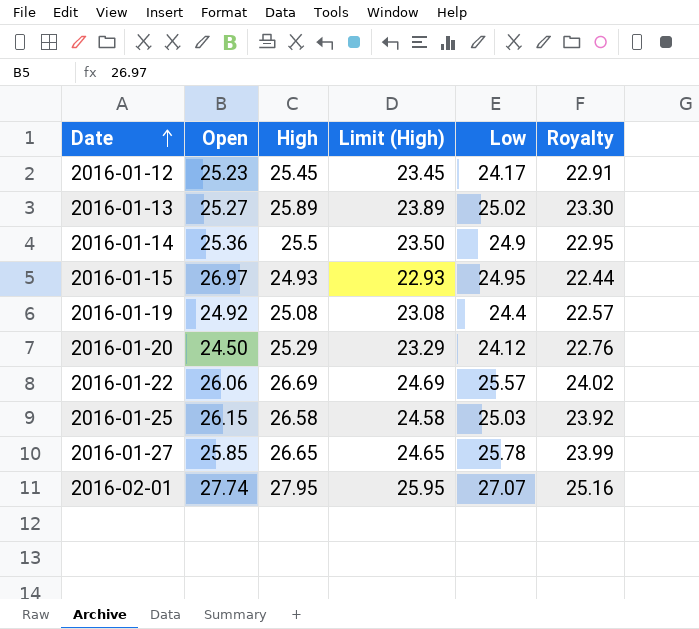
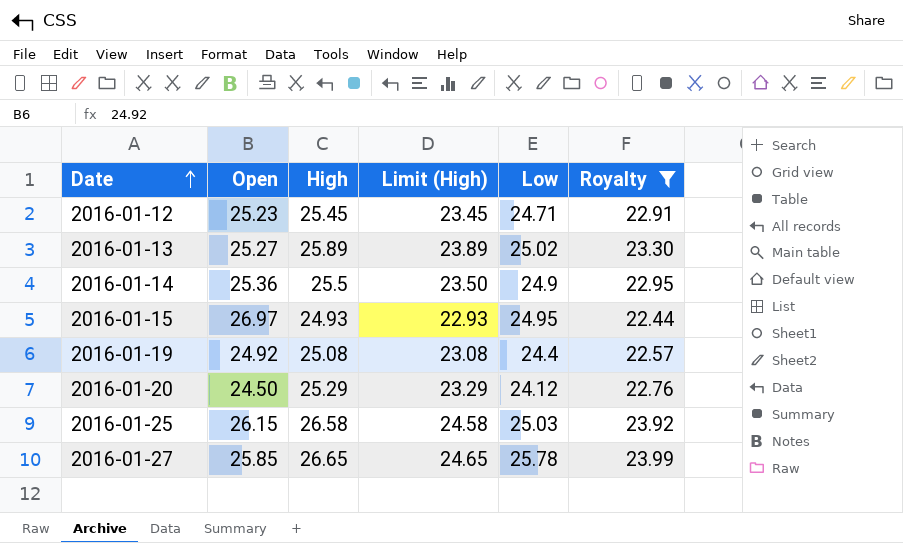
filter: none -> Royalty <= 23.99
2016-01-12 | Low: 24.17 -> 24.71

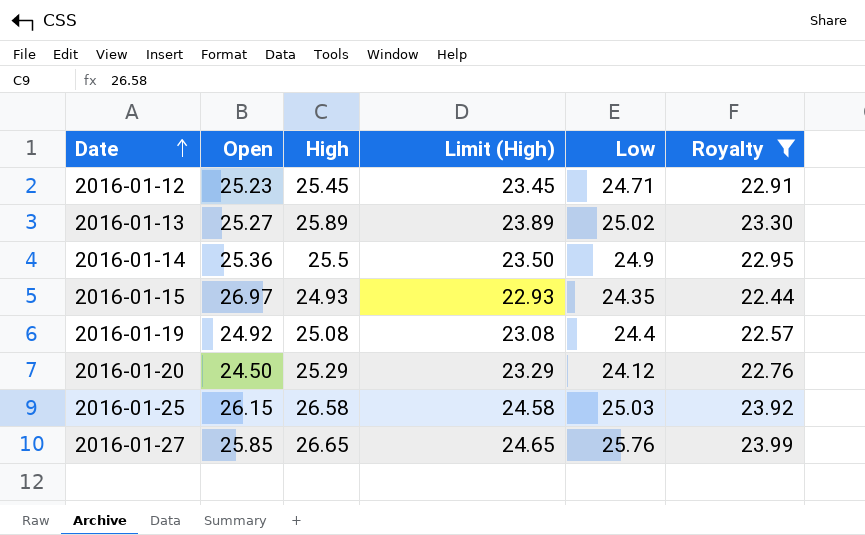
2016-01-15 | Low: 24.95 -> 24.35
2016-01-27 | Low: 25.78 -> 25.76

